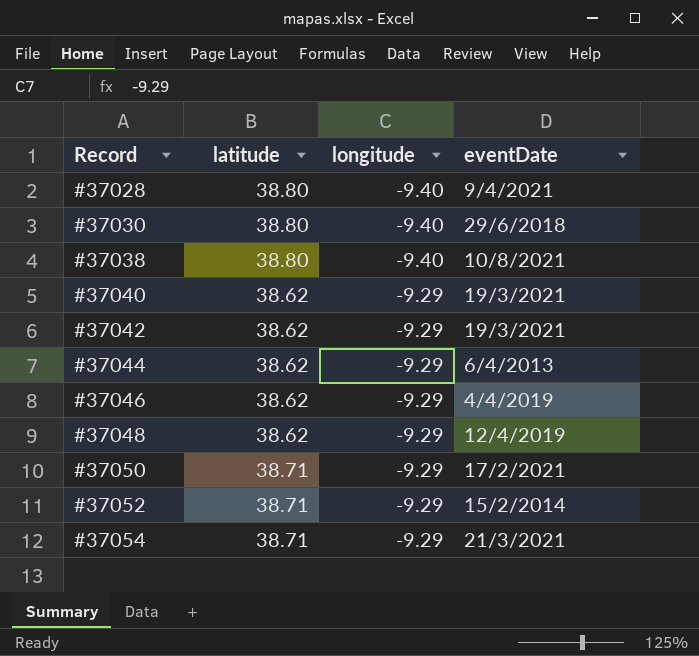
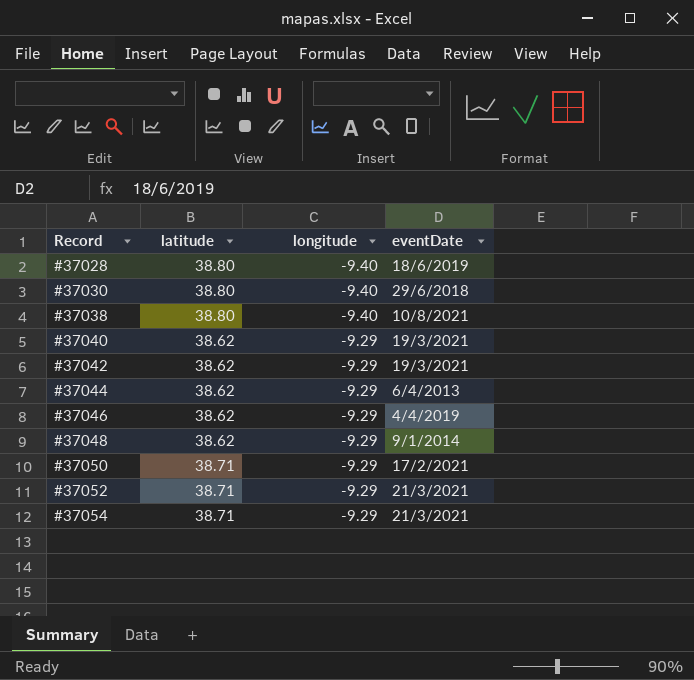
#37028 | eventDate: 9/4/2021 -> 18/6/2019
#37048 | eventDate: 12/4/2019 -> 9/1/2014
#37052 | eventDate: 15/2/2014 -> 21/3/2021

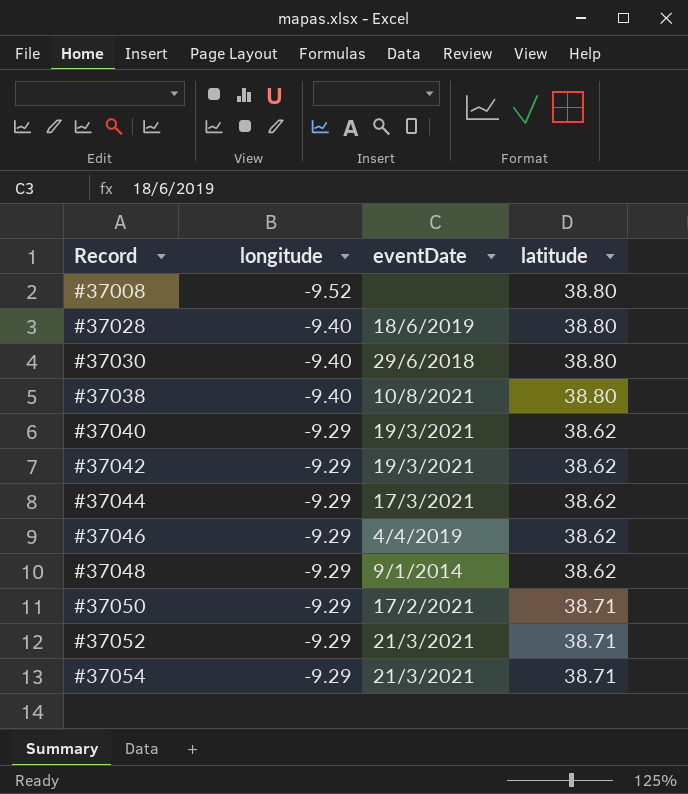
column latitude | position: 2 -> 4
row #37008: none -> -9.52 | none | 38.80
#37044 | eventDate: 6/4/2013 -> 17/3/2021

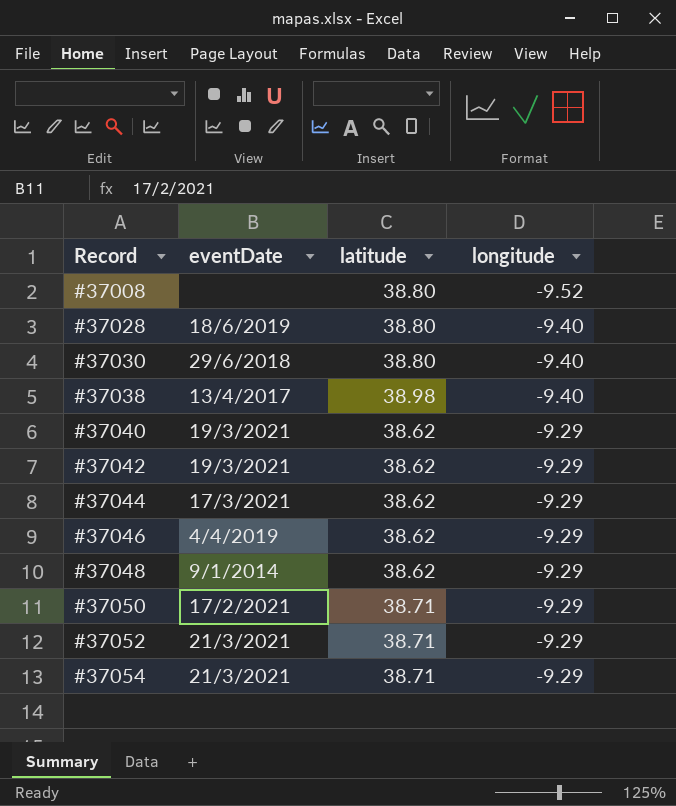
column longitude | position: 2 -> 4
#37038 | eventDate: 10/8/2021 -> 13/4/2017
#37038 | latitude: 38.80 -> 38.98

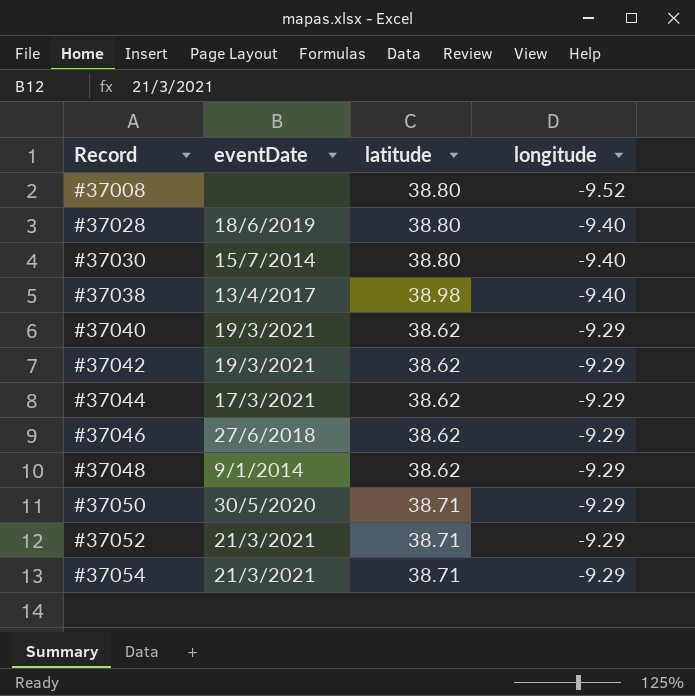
#37030 | eventDate: 29/6/2018 -> 15/7/2014
#37046 | eventDate: 4/4/2019 -> 27/6/2018
#37050 | eventDate: 17/2/2021 -> 30/5/2020

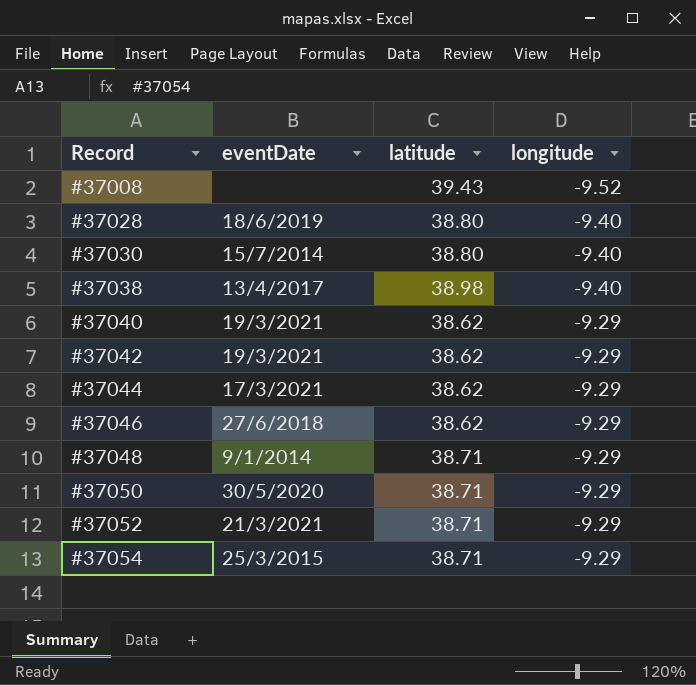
#37008 | latitude: 38.80 -> 39.43
#37048 | latitude: 38.62 -> 38.71
#37054 | eventDate: 21/3/2021 -> 25/3/2015

